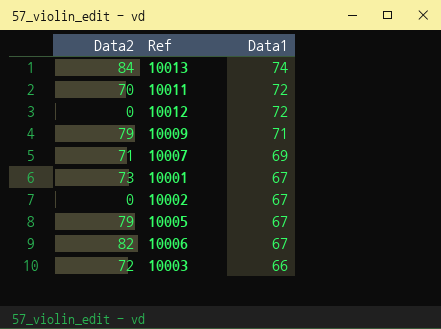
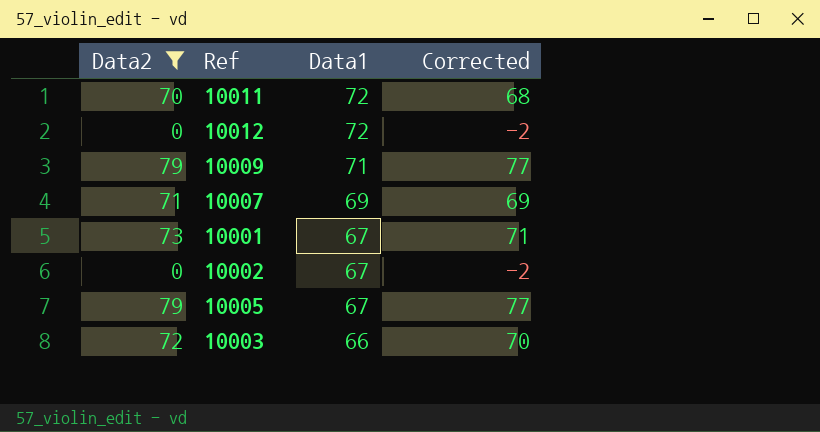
filter: none -> Data2 <= 79
column Corrected | formula: none -> [Data2] - 2

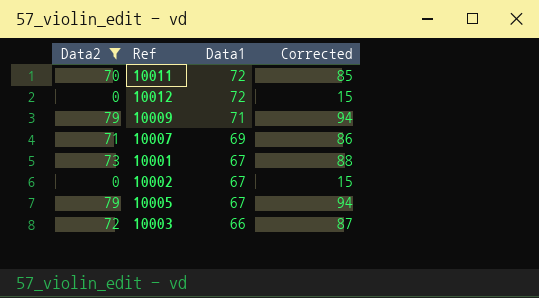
column Corrected | formula: [Data2] - 2 -> [Data2] + 15

